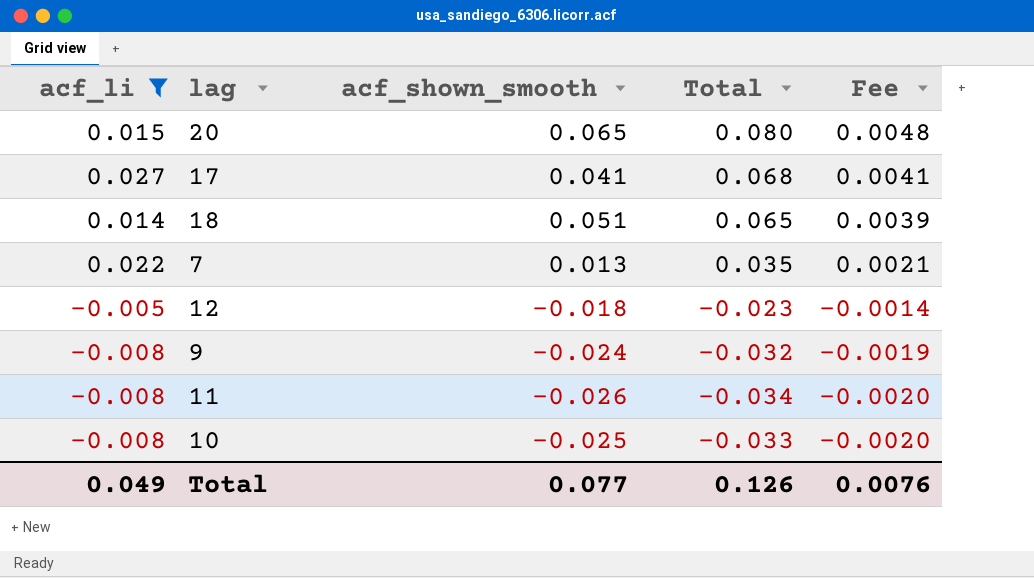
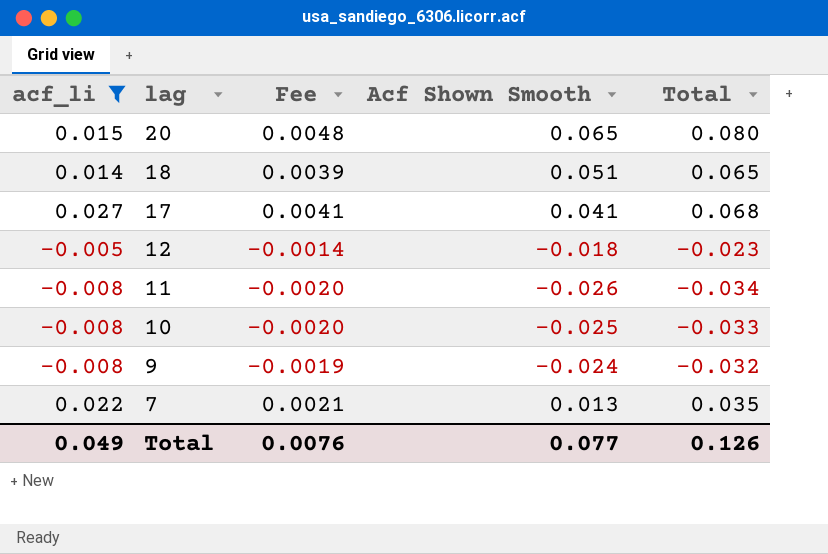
row order: Fee descending -> lag descending
column Fee | position: 5 -> 3
column name: acf_shown_smooth -> Acf Shown Smooth

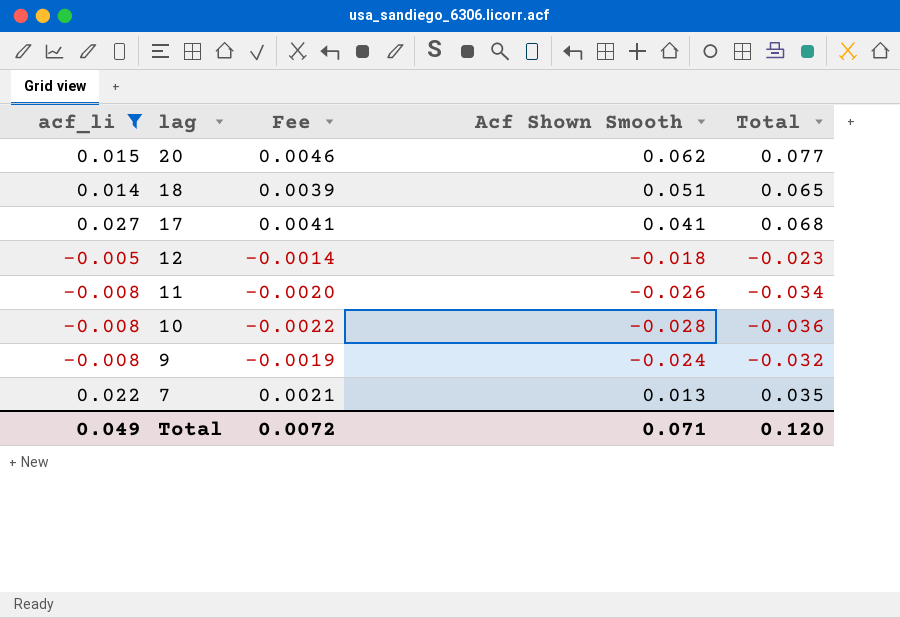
20 | Fee: 0.0048 -> 0.0046
20 | Acf Shown Smooth: 0.065 -> 0.062
20 | Total: 0.080 -> 0.077
10 | Fee: -0.0020 -> -0.0022
10 | Acf Shown Smooth: -0.025 -> -0.028
10 | Total: -0.033 -> -0.036
Total | Fee: 0.0076 -> 0.0072
Total | Acf Shown Smooth: 0.077 -> 0.071
Total | Total: 0.126 -> 0.120

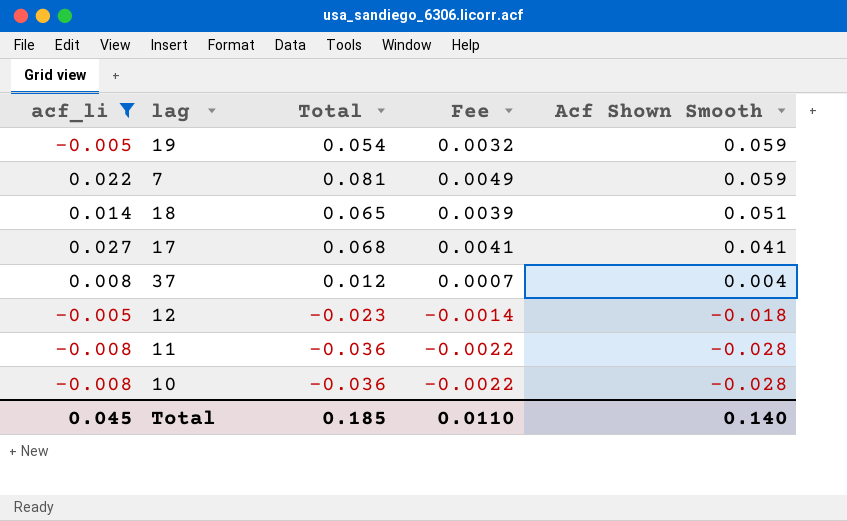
row order: lag descending -> Acf Shown Smooth descending
column Total | position: 5 -> 3
row 20: 0.015 | 0.0046 | 0.062 | 0.077 -> none
row 9: -0.008 | -0.0019 | -0.024 | -0.032 -> none
row 19: none -> -0.005 | 0.054 | 0.0032 | 0.059
7 | Total: 0.035 -> 0.081
7 | Fee: 0.0021 -> 0.0049
7 | Acf Shown Smooth: 0.013 -> 0.059
row 37: none -> 0.008 | 0.012 | 0.0007 | 0.004
11 | Total: -0.034 -> -0.036
11 | Fee: -0.0020 -> -0.0022
11 | Acf Shown Smooth: -0.026 -> -0.028
Total | acf_li: 0.049 -> 0.045
Total | Total: 0.120 -> 0.185
Total | Fee: 0.0072 -> 0.0110
Total | Acf Shown Smooth: 0.071 -> 0.140

